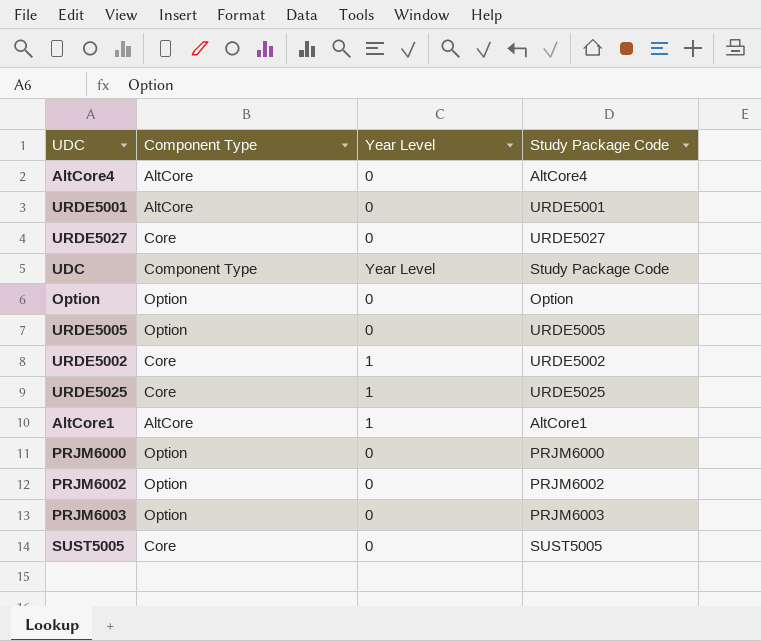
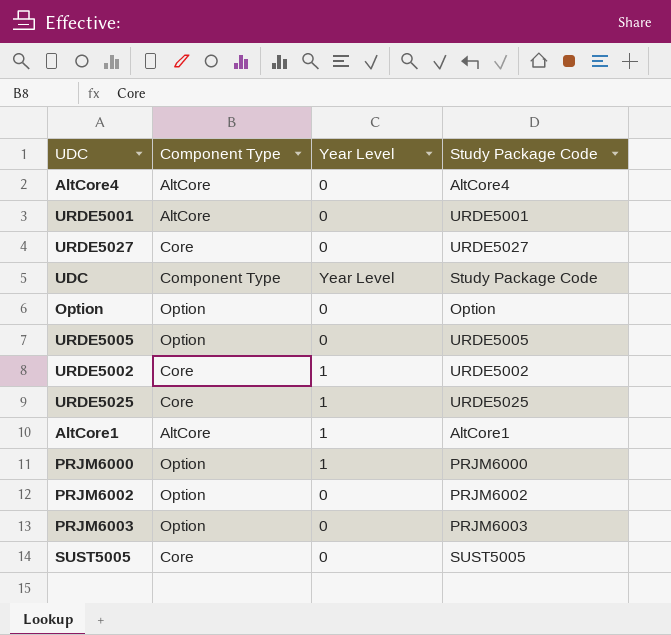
PRJM6000 | Year Level: 0 -> 1

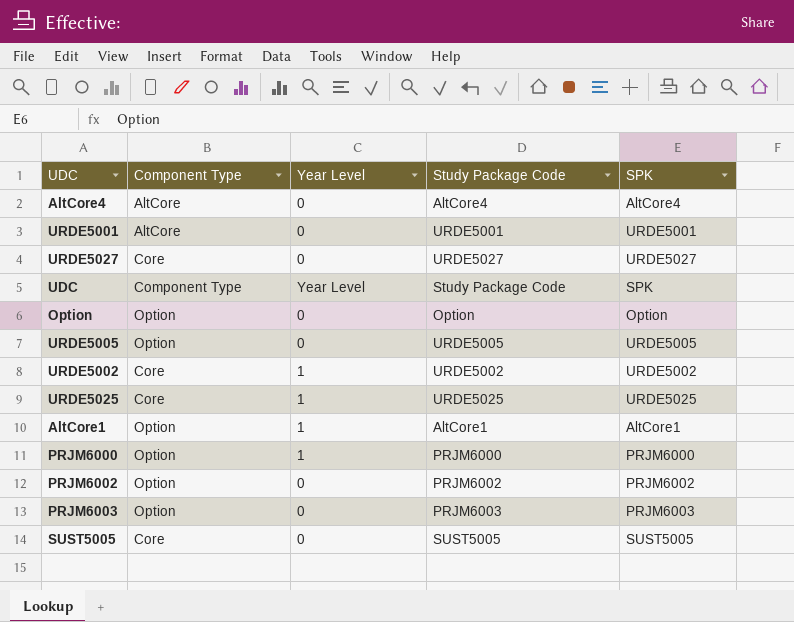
column SPK | position: none -> 5
AltCore1 | Component Type: AltCore -> Option

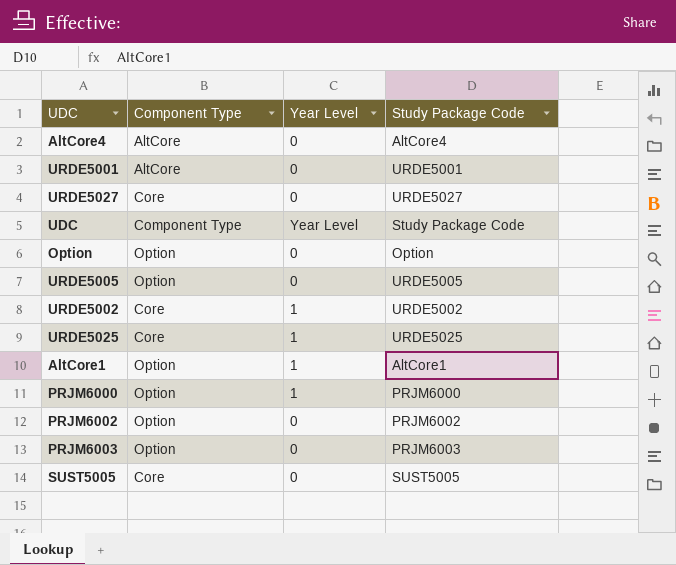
column SPK | position: 5 -> none

